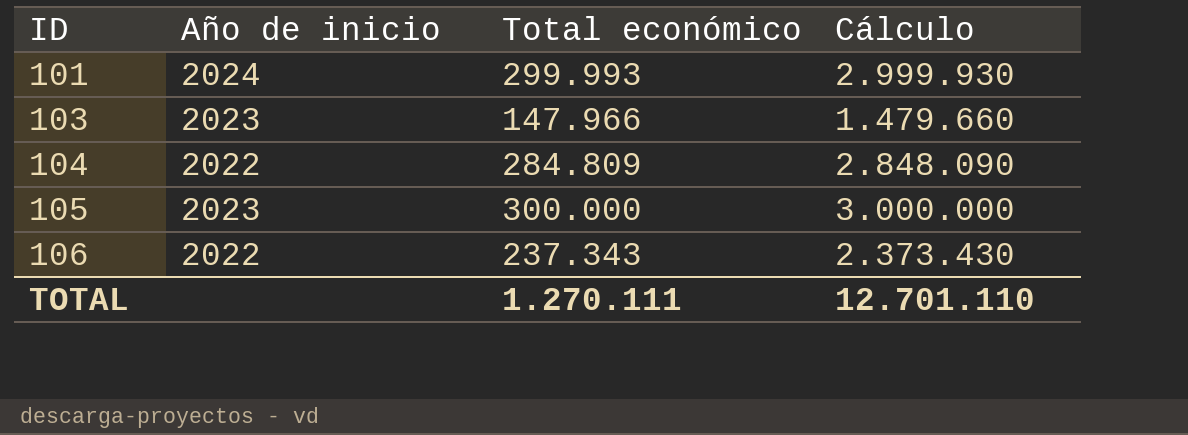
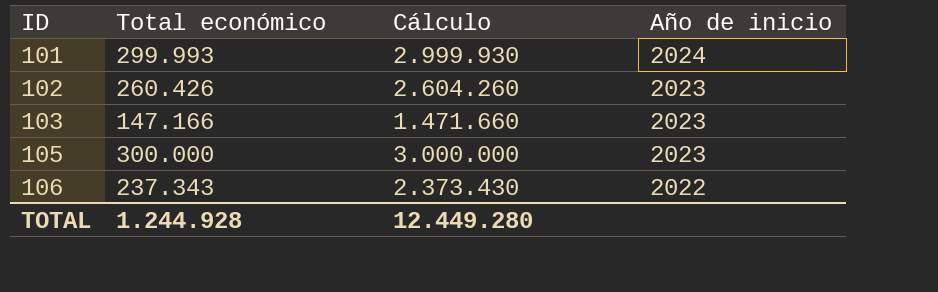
column Año de inicio | position: 2 -> 4
row 104: 2022 | 284.809 | 2.848.090 -> none
row 102: none -> 260.426 | 2.604.260 | 2023
103 | Total económico: 147.966 -> 147.166
103 | Cálculo: 1.479.660 -> 1.471.660
TOTAL | Total económico: 1.270.111 -> 1.244.928
TOTAL | Cálculo: 12.701.110 -> 12.449.280

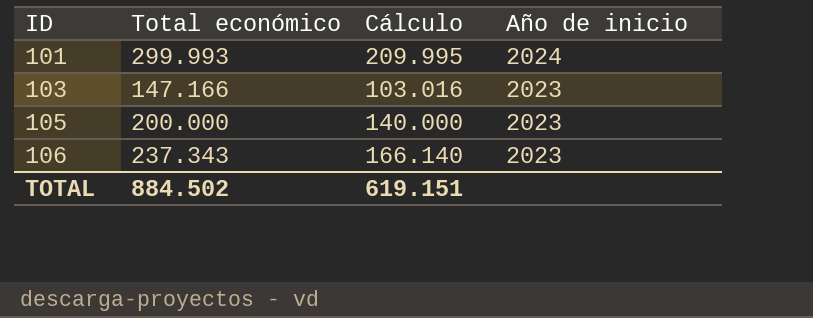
column Cálculo | formula: [Total económico] * 10 -> [Total económico] * 0,7
row 102: 260.426 | 2.604.260 | 2023 -> none
105 | Total económico: 300.000 -> 200.000
106 | Año de inicio: 2022 -> 2023
TOTAL | Total económico: 1.244.928 -> 884.502
TOTAL | Cálculo: 12.449.280 -> 619.151

